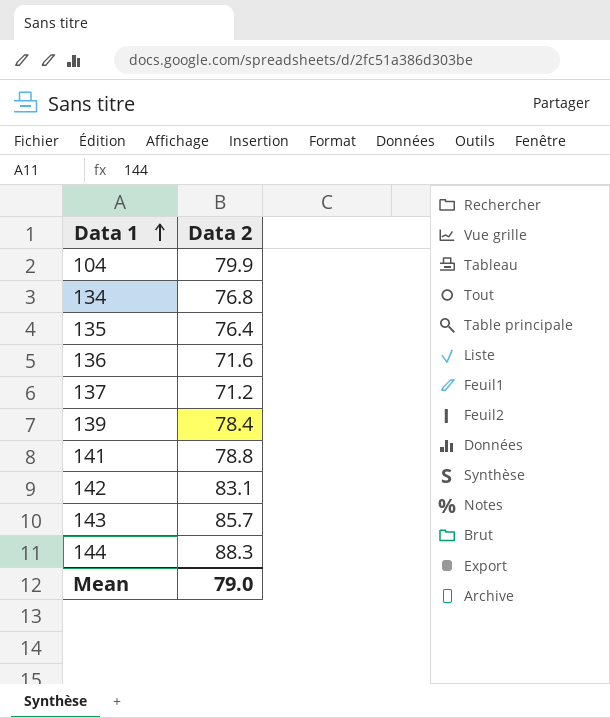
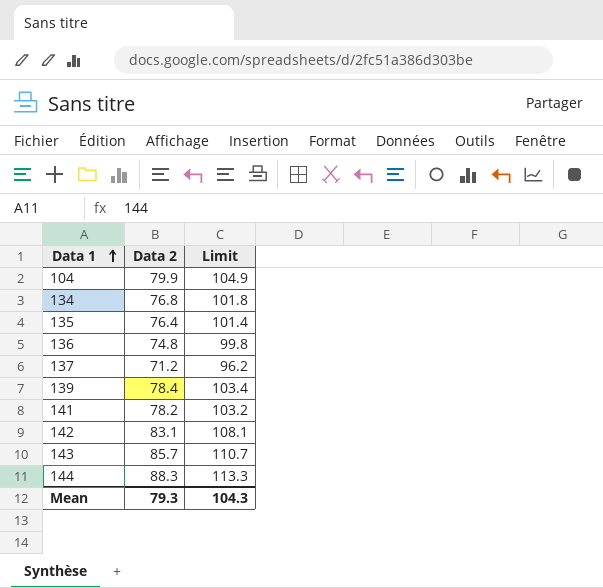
column Limit | formula: none -> [Data 2] + 25
136 | Data 2: 71.6 -> 74.8
141 | Data 2: 78.8 -> 78.2
Mean | Data 2: 79.0 -> 79.3

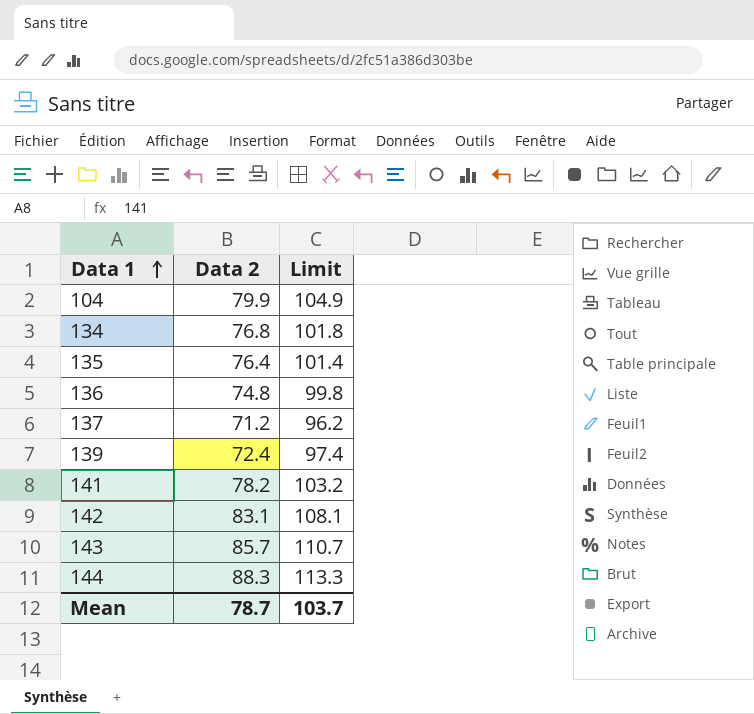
139 | Data 2: 78.4 -> 72.4
139 | Limit: 103.4 -> 97.4
Mean | Data 2: 79.3 -> 78.7
Mean | Limit: 104.3 -> 103.7

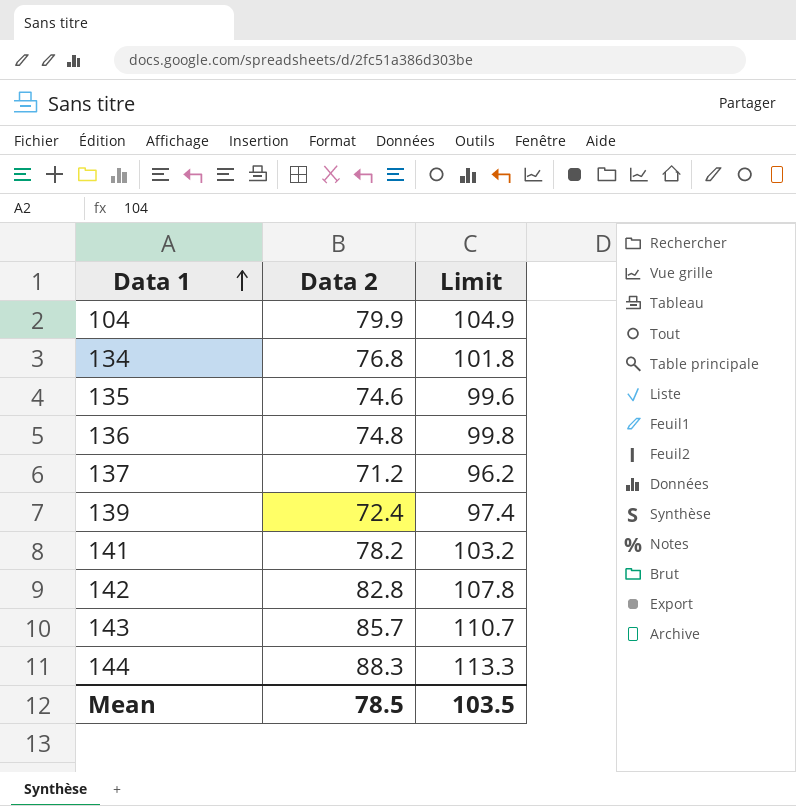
135 | Data 2: 76.4 -> 74.6
135 | Limit: 101.4 -> 99.6
142 | Data 2: 83.1 -> 82.8
142 | Limit: 108.1 -> 107.8
Mean | Data 2: 78.7 -> 78.5
Mean | Limit: 103.7 -> 103.5

